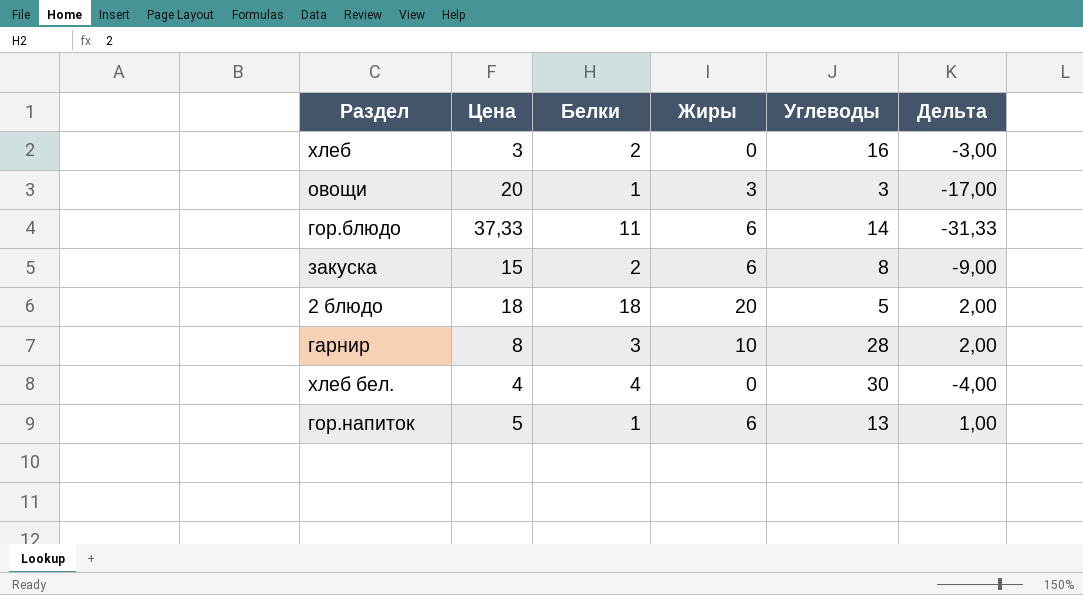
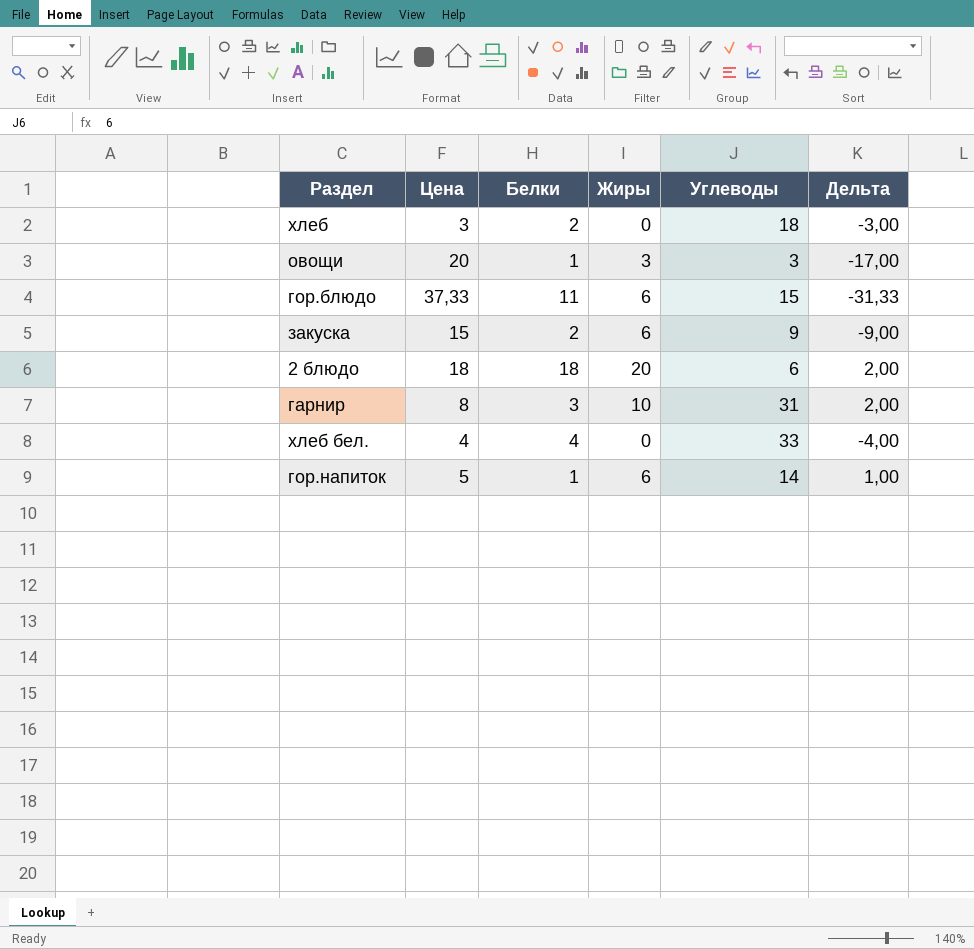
хлеб | Углеводы: 16 -> 18
гор.блюдо | Углеводы: 14 -> 15
закуска | Углеводы: 8 -> 9
2 блюдо | Углеводы: 5 -> 6
гарнир | Углеводы: 28 -> 31
хлеб бел. | Углеводы: 30 -> 33
гор.напиток | Углеводы: 13 -> 14

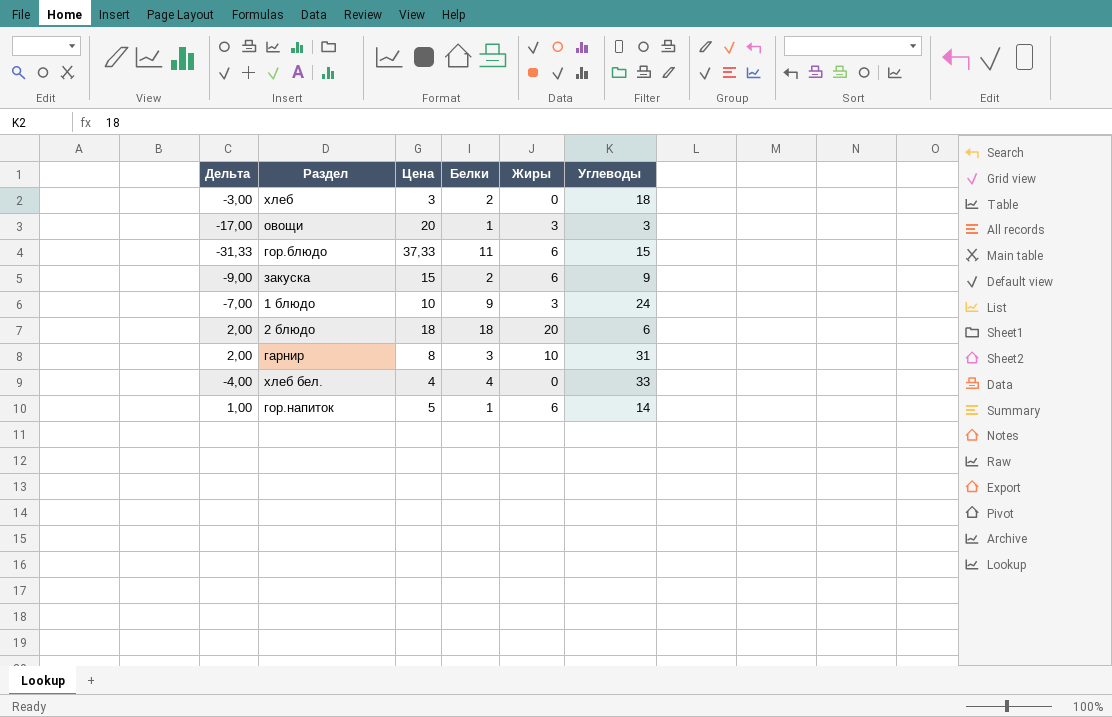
column Дельта | position: 6 -> 1
row 1 блюдо: none -> -7,00 | 10 | 9 | 3 | 24

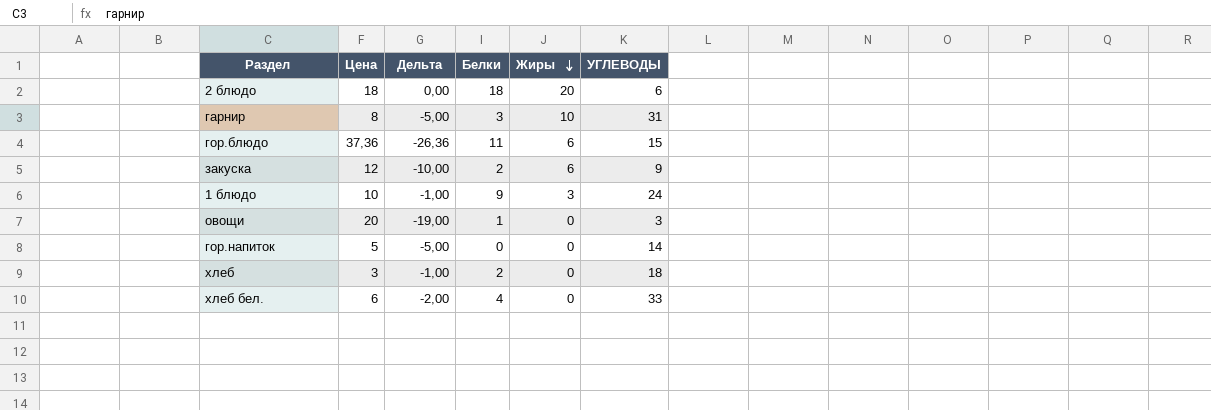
row order: none -> Жиры descending
column Дельта | formula: [Жиры] - [Цена] -> [Белки] - [Цена]
column Дельта | position: 1 -> 3
column name: Углеводы -> УГЛЕВОДЫ
гор.блюдо | Цена: 37,33 -> 37,36
закуска | Цена: 15 -> 12
овощи | Жиры: 3 -> 0
гор.напиток | Белки: 1 -> 0
гор.напиток | Жиры: 6 -> 0
хлеб бел. | Цена: 4 -> 6

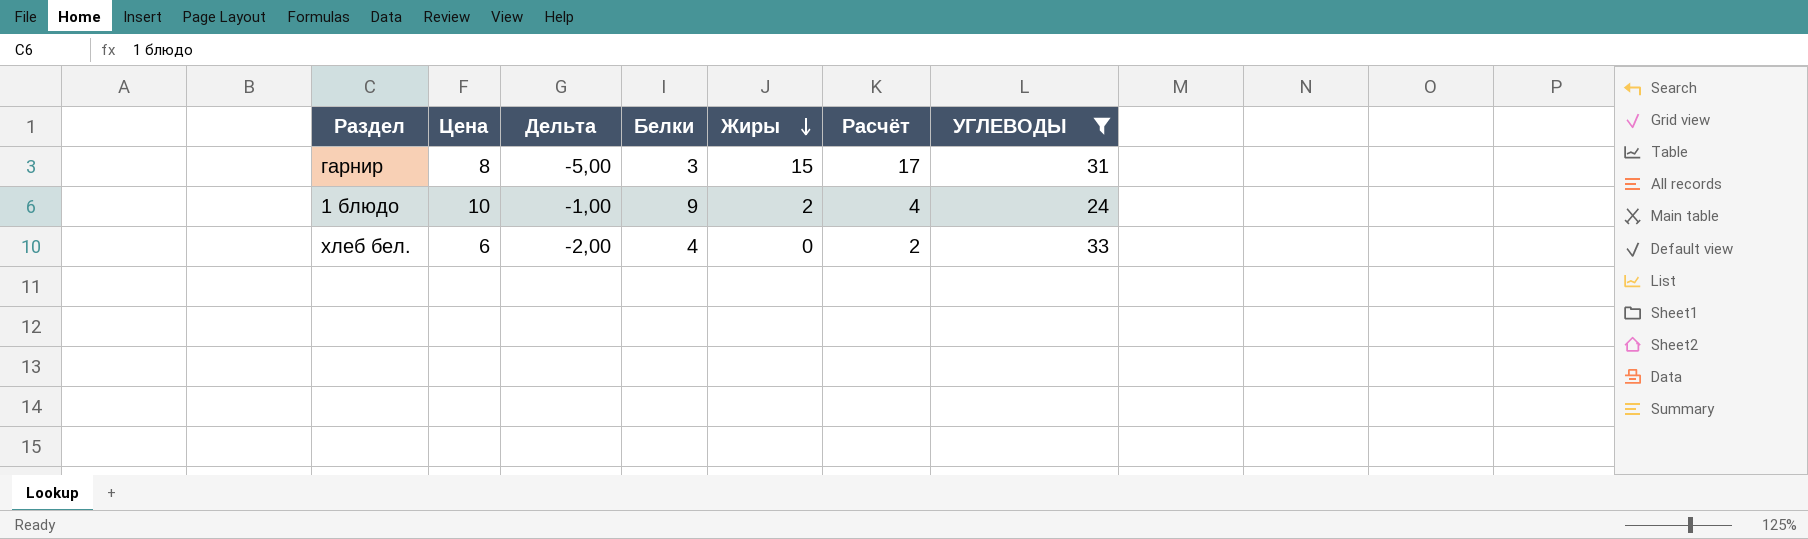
filter: none -> УГЛЕВОДЫ >= 24
column Расчёт | formula: none -> [Жиры] + 2
гарнир | Жиры: 10 -> 15
1 блюдо | Жиры: 3 -> 2

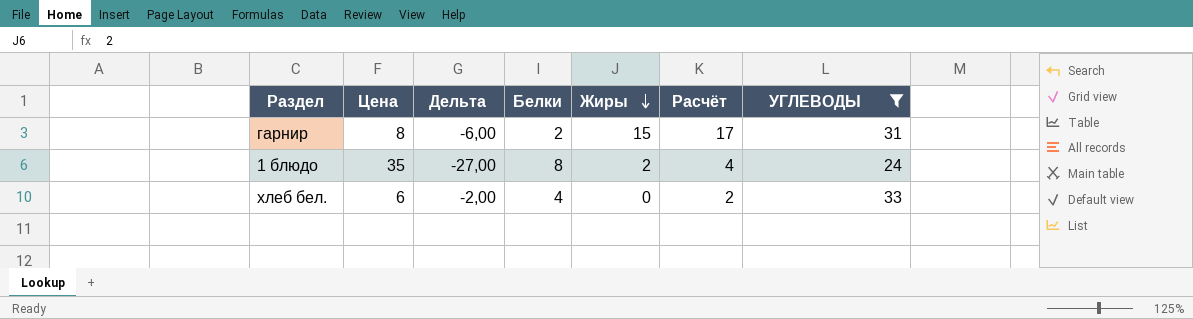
гарнир | Дельта: -5,00 -> -6,00
гарнир | Белки: 3 -> 2
1 блюдо | Цена: 10 -> 35
1 блюдо | Дельта: -1,00 -> -27,00
1 блюдо | Белки: 9 -> 8

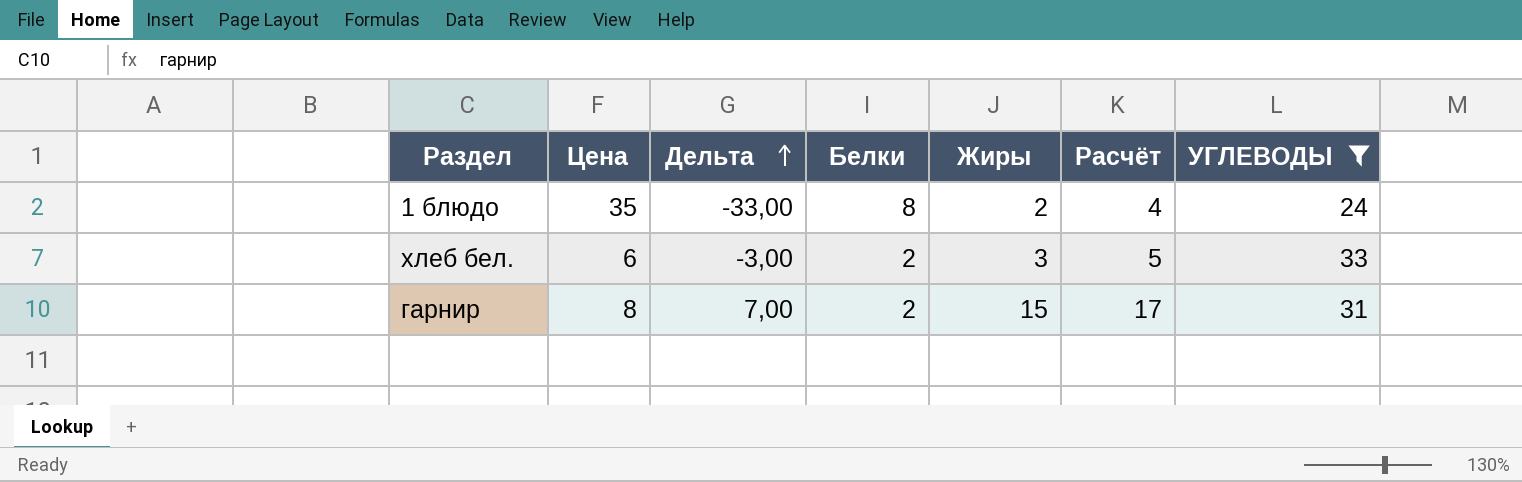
row order: Жиры descending -> Дельта ascending
column Дельта | formula: [Белки] - [Цена] -> [Жиры] - [Цена]
хлеб бел. | Белки: 4 -> 2
хлеб бел. | Жиры: 0 -> 3
хлеб бел. | Расчёт: 2 -> 5

